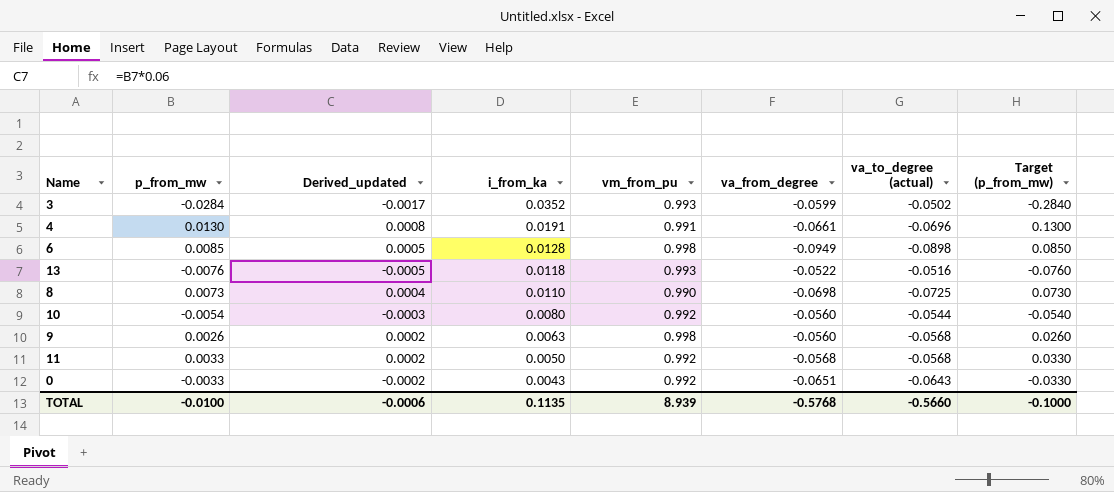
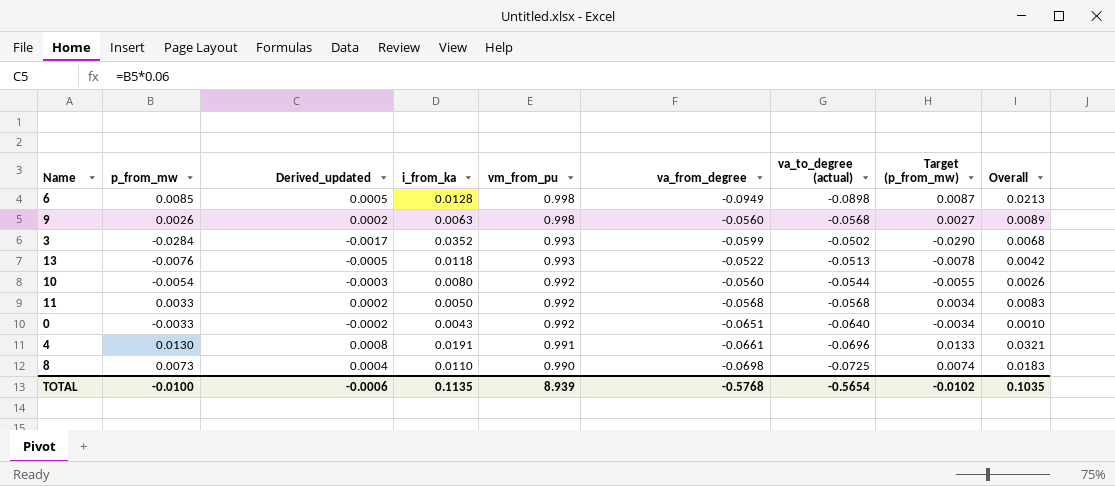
row order: i_from_ka descending -> vm_from_pu descending
column Target (p_from_mw) | formula: [p_from_mw] * 10 -> [p_from_mw] * 1.02
column Overall | formula: none -> [p_from_mw] + [i_from_ka]
13 | va_to_degree (actual): -0.0516 -> -0.0513
0 | va_to_degree (actual): -0.0643 -> -0.0640
TOTAL | va_to_degree (actual): -0.5660 -> -0.5654
TOTAL | Target (p_from_mw): -0.1000 -> -0.0102

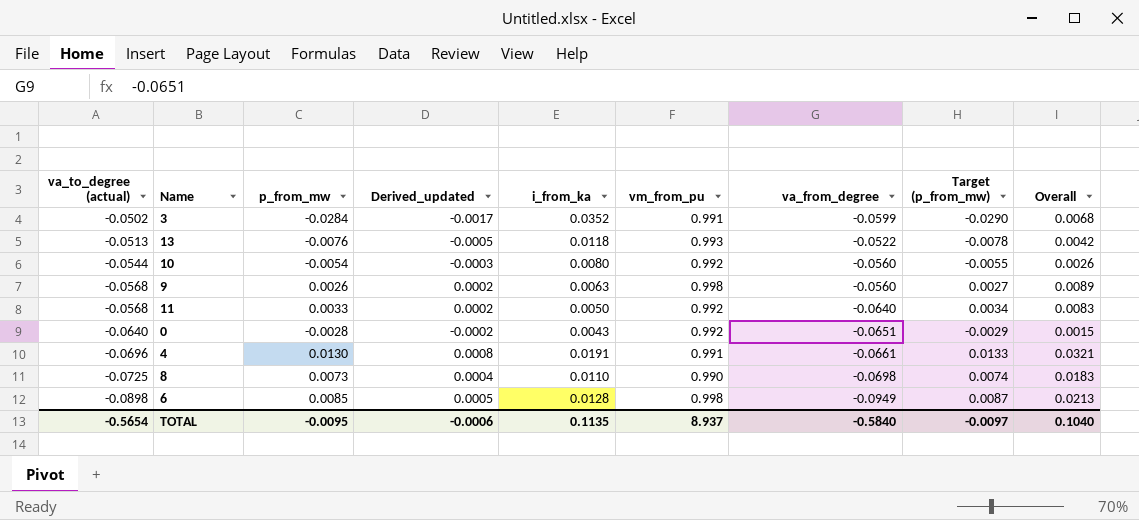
row order: vm_from_pu descending -> va_to_degree (actual) descending
column va_to_degree (actual) | position: 7 -> 1
3 | vm_from_pu: 0.993 -> 0.991
11 | va_from_degree: -0.0568 -> -0.0640
0 | p_from_mw: -0.0033 -> -0.0028
0 | Target (p_from_mw): -0.0034 -> -0.0029
0 | Overall: 0.0010 -> 0.0015
TOTAL | p_from_mw: -0.0100 -> -0.0095
TOTAL | vm_from_pu: 8.939 -> 8.937
TOTAL | va_from_degree: -0.5768 -> -0.5840
TOTAL | Target (p_from_mw): -0.0102 -> -0.0097
TOTAL | Overall: 0.1035 -> 0.1040

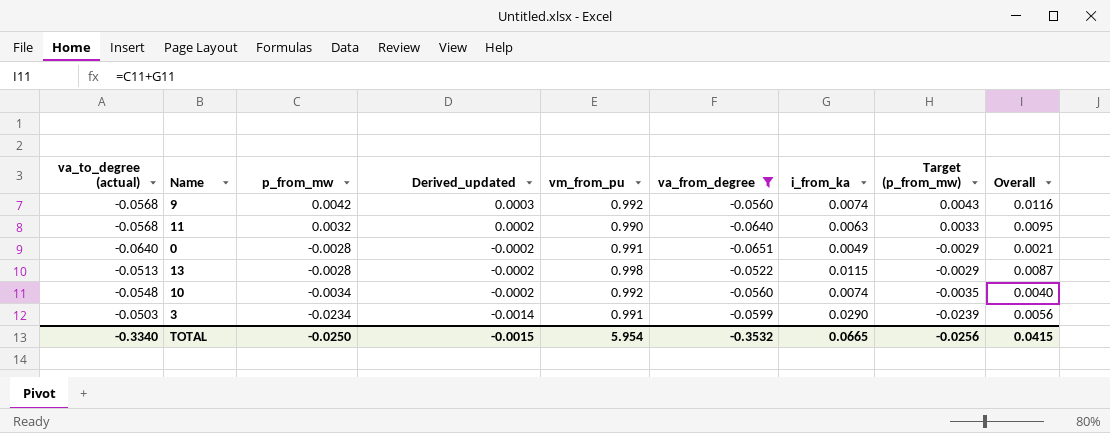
filter: none -> va_from_degree >= -0.0651
row order: va_to_degree (actual) descending -> p_from_mw descending
column i_from_ka | position: 5 -> 7
9 | p_from_mw: 0.0026 -> 0.0042
9 | Derived_updated: 0.0002 -> 0.0003
9 | vm_from_pu: 0.998 -> 0.992
9 | i_from_ka: 0.0063 -> 0.0074
9 | Target (p_from_mw): 0.0027 -> 0.0043
9 | Overall: 0.0089 -> 0.0116
11 | p_from_mw: 0.0033 -> 0.0032
11 | vm_from_pu: 0.992 -> 0.990
11 | i_from_ka: 0.0050 -> 0.0063
11 | Target (p_from_mw): 0.0034 -> 0.0033
11 | Overall: 0.0083 -> 0.0095
0 | vm_from_pu: 0.992 -> 0.991
0 | i_from_ka: 0.0043 -> 0.0049
0 | Overall: 0.0015 -> 0.0021
13 | p_from_mw: -0.0076 -> -0.0028
13 | Derived_updated: -0.0005 -> -0.0002
13 | vm_from_pu: 0.993 -> 0.998
13 | i_from_ka: 0.0118 -> 0.0115
13 | Target (p_from_mw): -0.0078 -> -0.0029
13 | Overall: 0.0042 -> 0.0087
10 | va_to_degree (actual): -0.0544 -> -0.0548
10 | p_from_mw: -0.0054 -> -0.0034
10 | Derived_updated: -0.0003 -> -0.0002
10 | i_from_ka: 0.0080 -> 0.0074
10 | Target (p_from_mw): -0.0055 -> -0.0035
10 | Overall: 0.0026 -> 0.0040
3 | va_to_degree (actual): -0.0502 -> -0.0503
3 | p_from_mw: -0.0284 -> -0.0234
3 | Derived_updated: -0.0017 -> -0.0014
3 | i_from_ka: 0.0352 -> 0.0290
3 | Target (p_from_mw): -0.0290 -> -0.0239
3 | Overall: 0.0068 -> 0.0056
TOTAL | va_to_degree (actual): -0.5654 -> -0.3340
TOTAL | p_from_mw: -0.0095 -> -0.0250
TOTAL | Derived_updated: -0.0006 -> -0.0015
TOTAL | vm_from_pu: 8.937 -> 5.954
TOTAL | va_from_degree: -0.5840 -> -0.3532
TOTAL | i_from_ka: 0.1135 -> 0.0665
TOTAL | Target (p_from_mw): -0.0097 -> -0.0256
TOTAL | Overall: 0.1040 -> 0.0415

